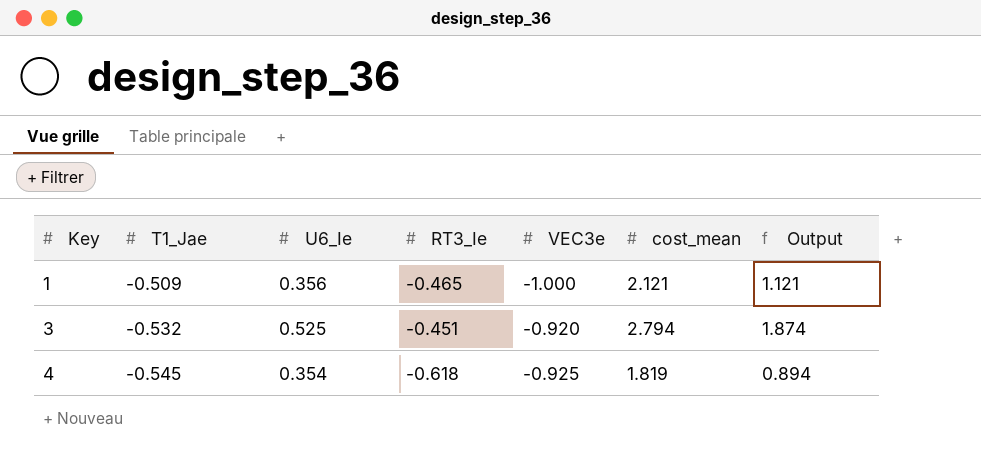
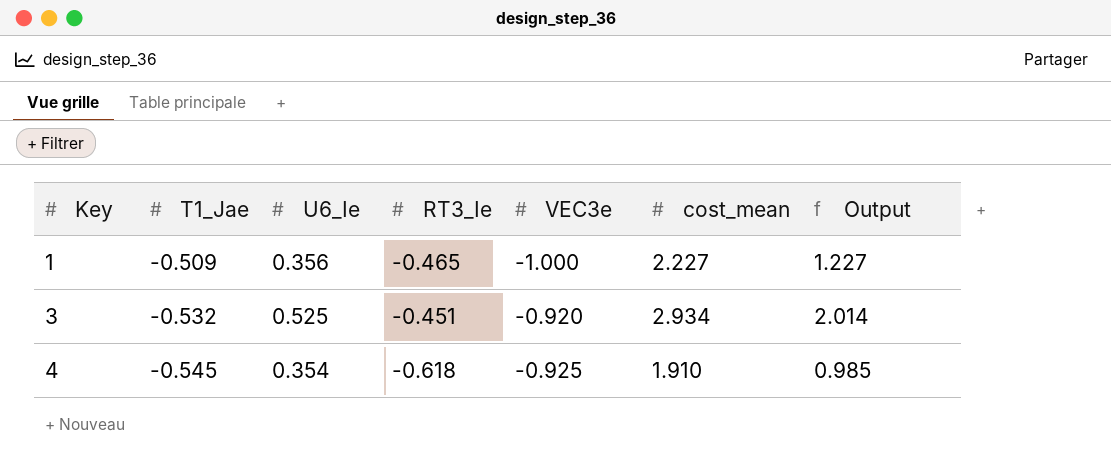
1 | cost_mean: 2.121 -> 2.227
1 | Output: 1.121 -> 1.227
3 | cost_mean: 2.794 -> 2.934
3 | Output: 1.874 -> 2.014
4 | cost_mean: 1.819 -> 1.910
4 | Output: 0.894 -> 0.985

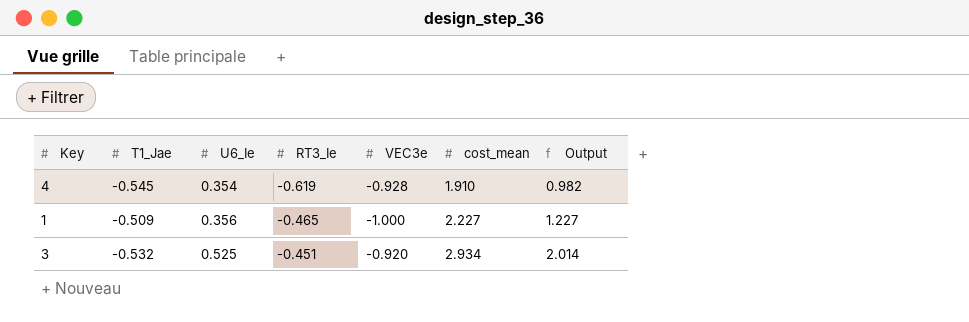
row order: Key ascending -> U6_Ie ascending
4 | RT3_Ie: -0.618 -> -0.619
4 | VEC3e: -0.925 -> -0.928
4 | Output: 0.985 -> 0.982

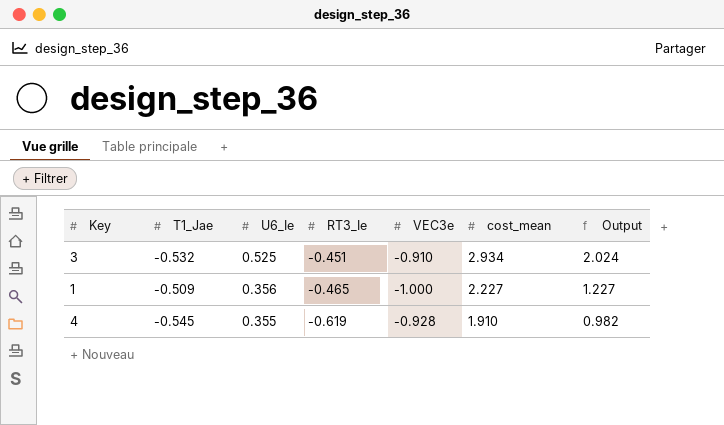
row order: U6_Ie ascending -> U6_Ie descending
3 | VEC3e: -0.920 -> -0.910
3 | Output: 2.014 -> 2.024
4 | U6_Ie: 0.354 -> 0.355

